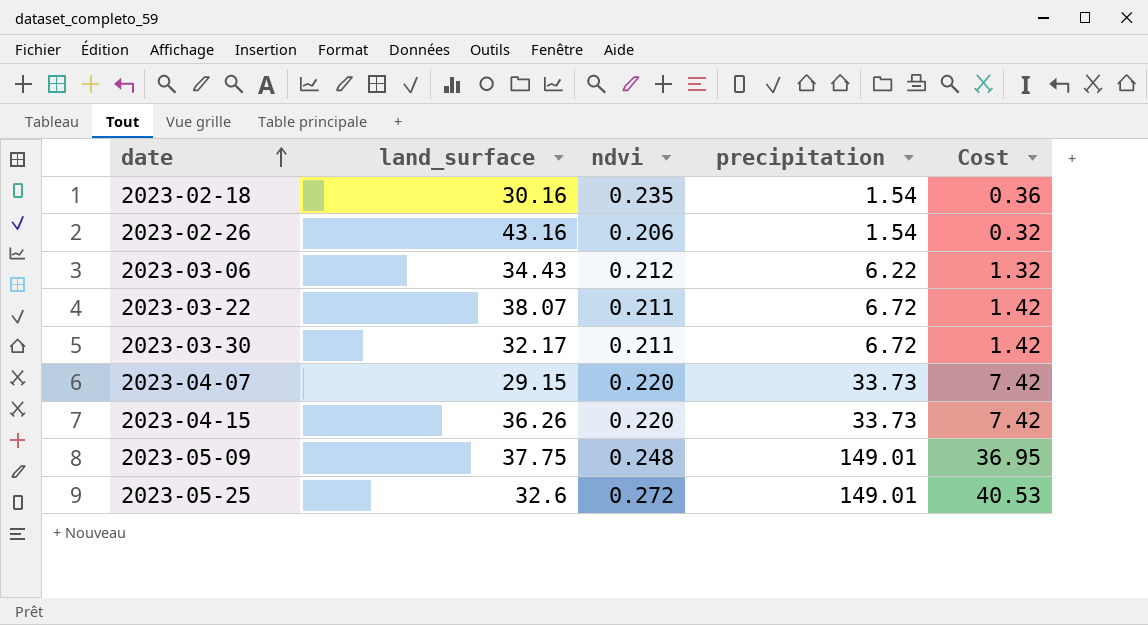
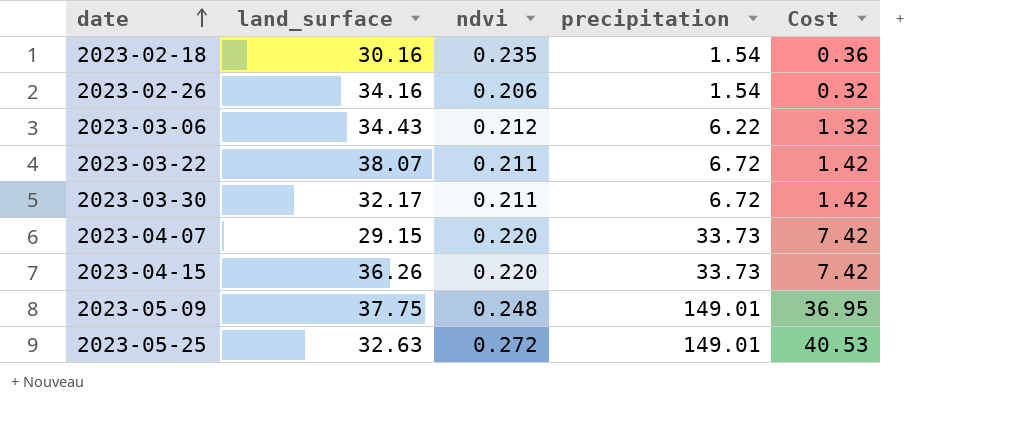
2023-02-26 | land_surface: 43.16 -> 34.16
2023-05-25 | land_surface: 32.6 -> 32.63

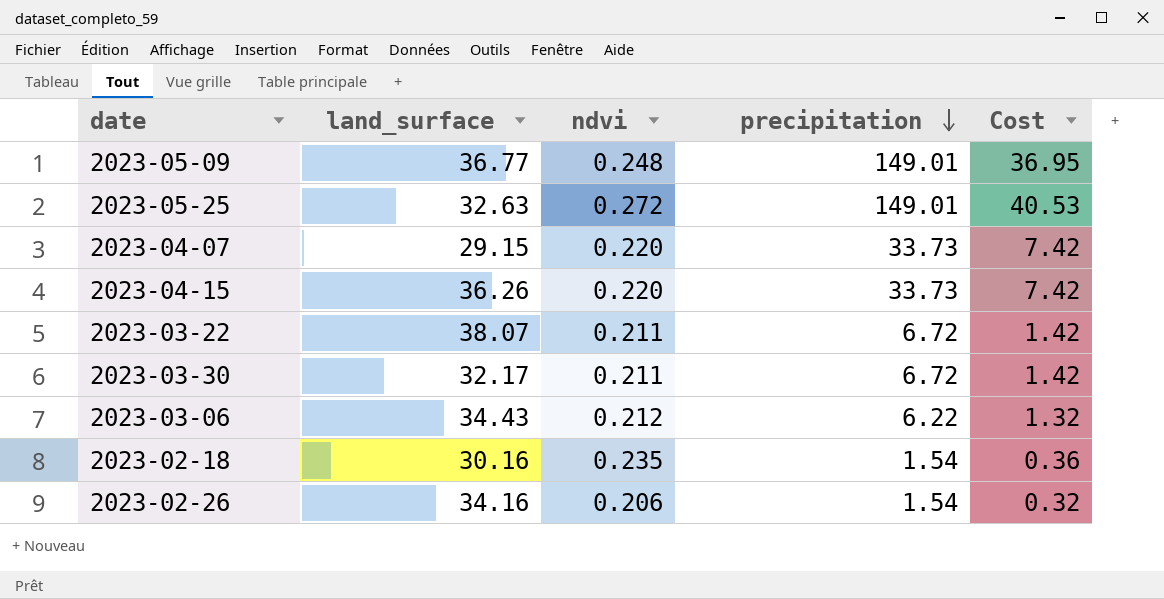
row order: date ascending -> precipitation descending
2023-05-09 | land_surface: 37.75 -> 36.77

